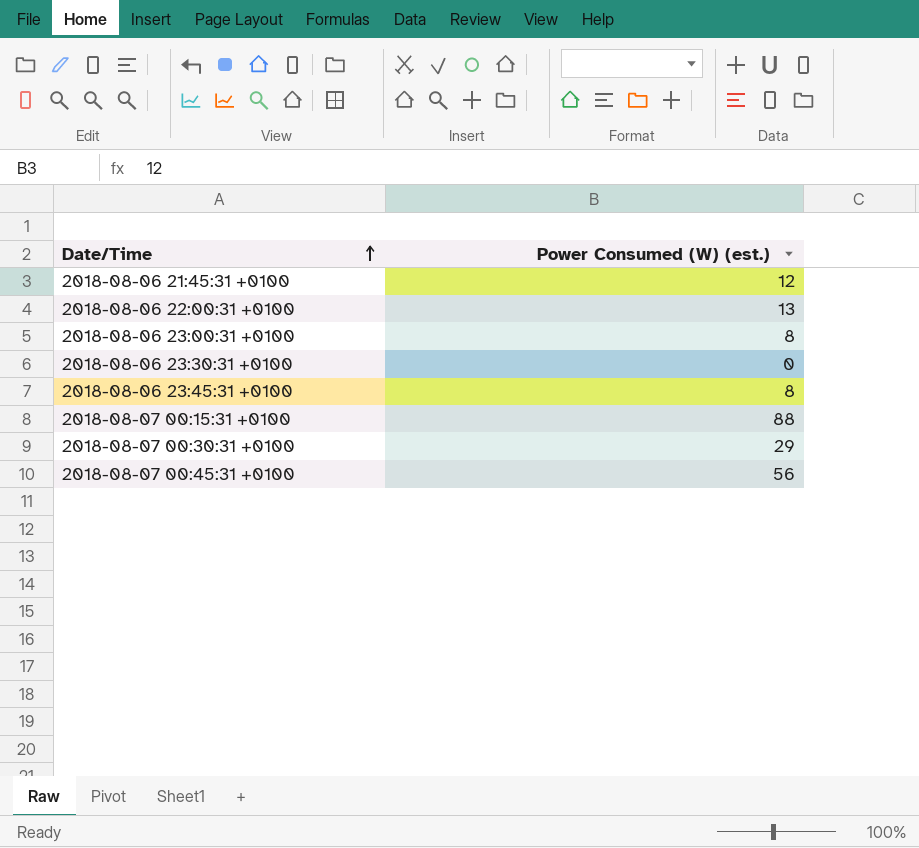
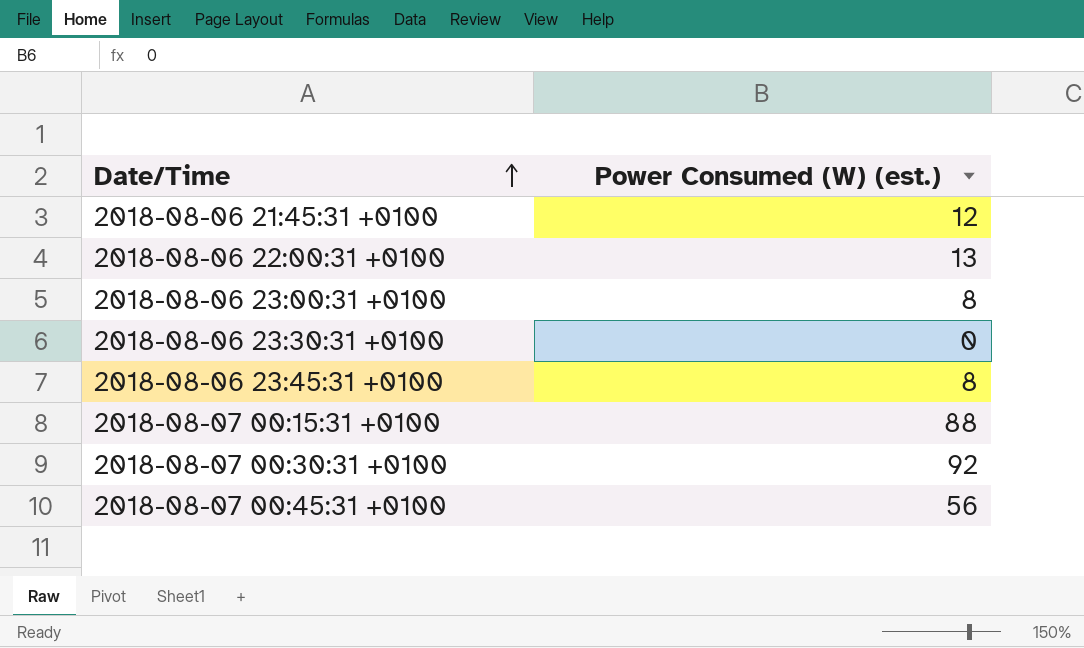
2018-08-07 00:30:31 +0100 | Power Consumed (W) (est.): 29 -> 92

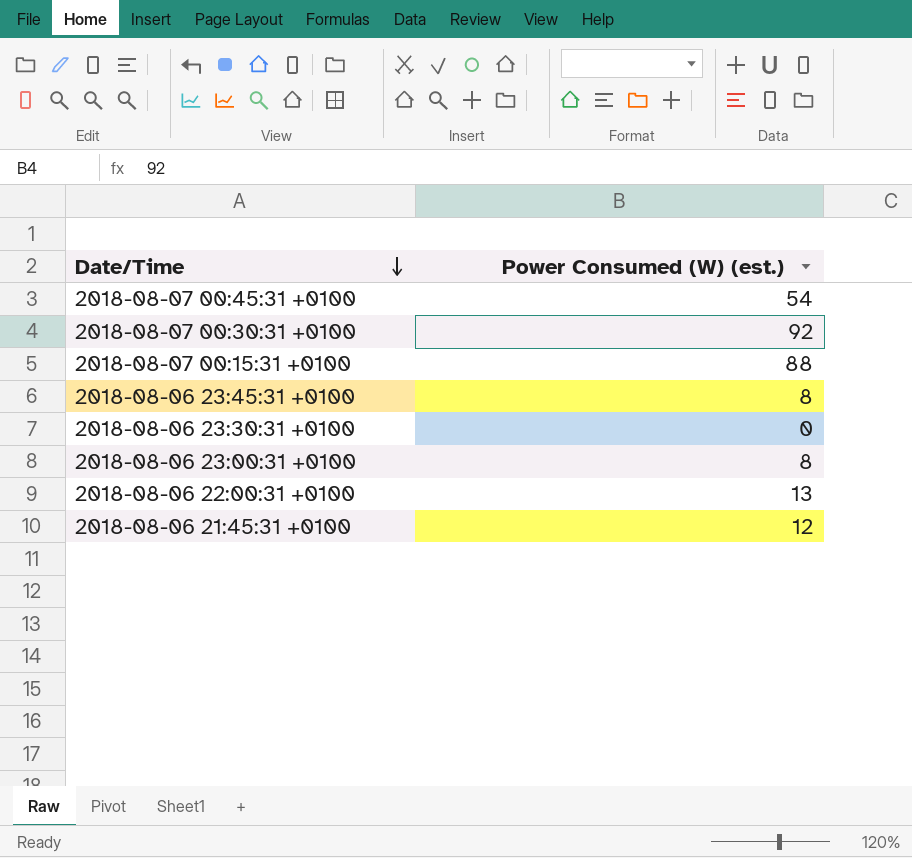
row order: Date/Time ascending -> Date/Time descending
2018-08-07 00:45:31 +0100 | Power Consumed (W) (est.): 56 -> 54

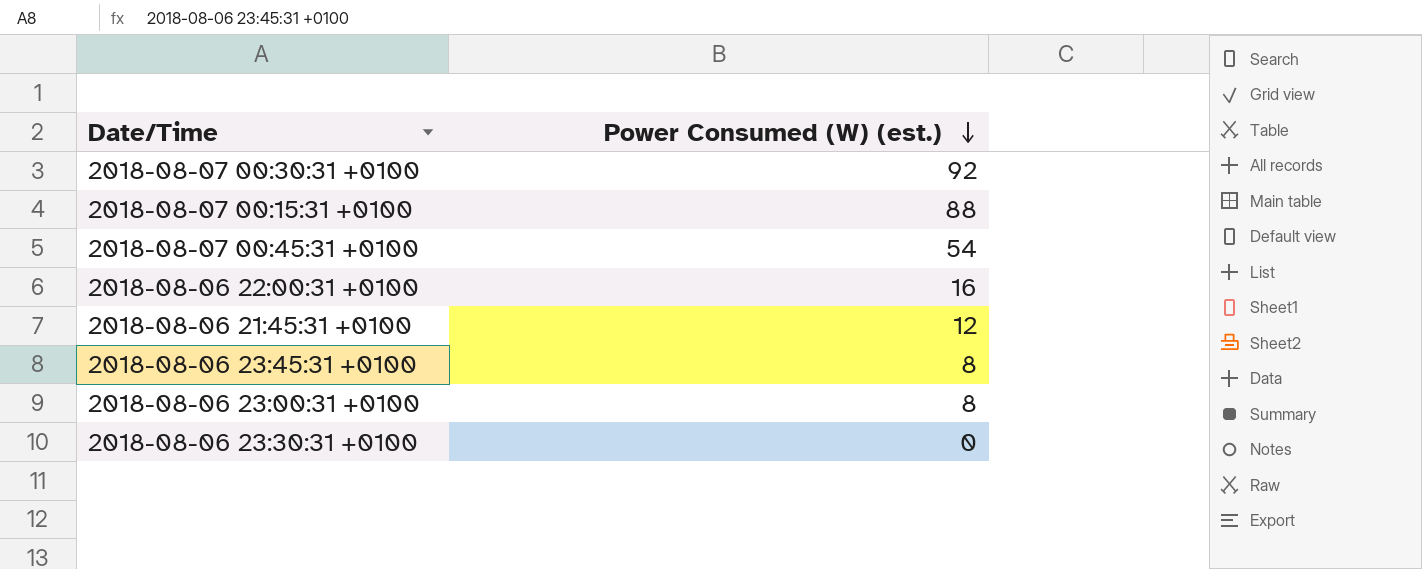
row order: Date/Time descending -> Power Consumed (W) (est.) descending
2018-08-06 22:00:31 +0100 | Power Consumed (W) (est.): 13 -> 16

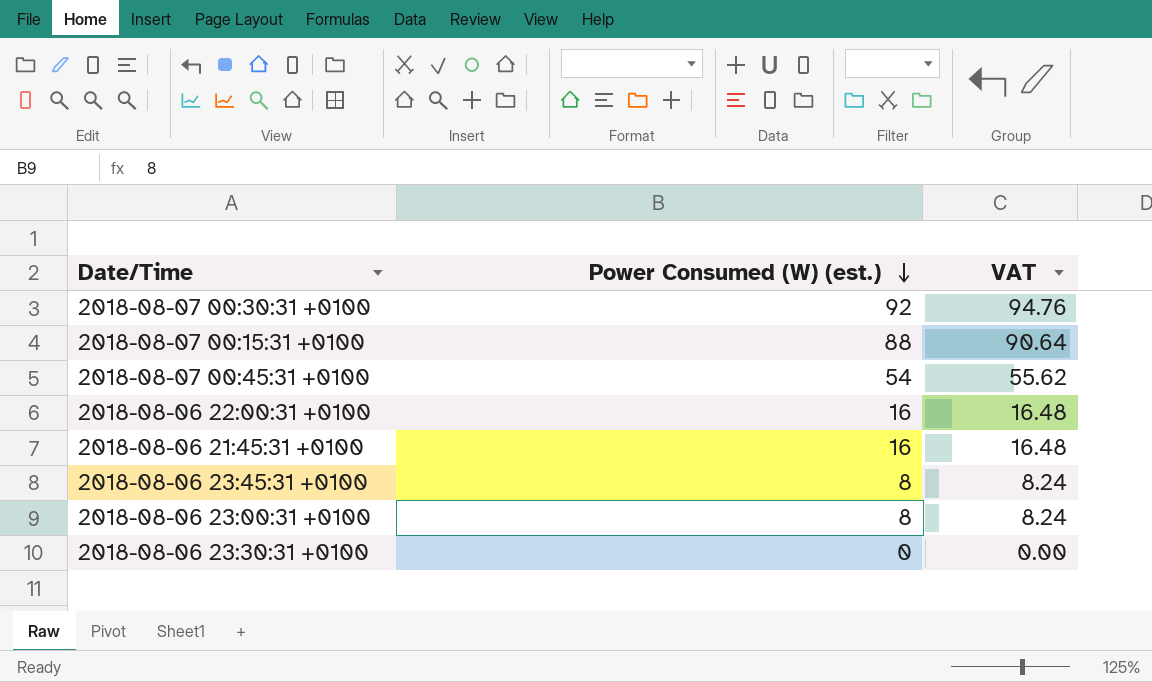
column VAT | formula: none -> [Power Consumed (W) (est.)] * 1.03
2018-08-06 21:45:31 +0100 | Power Consumed (W) (est.): 12 -> 16

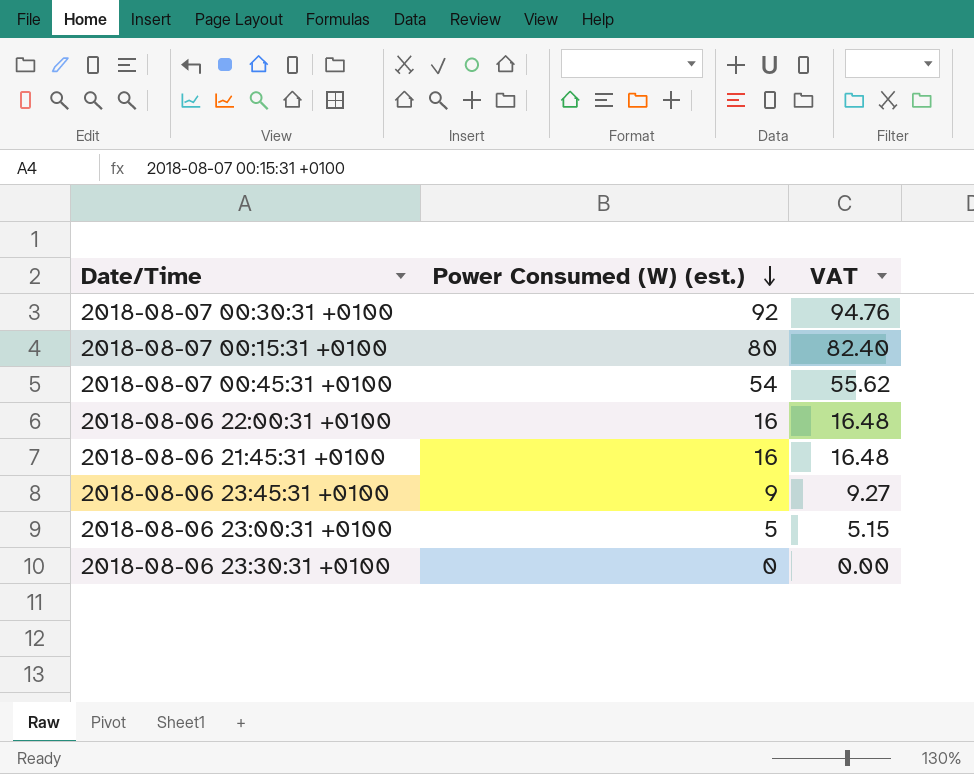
2018-08-07 00:15:31 +0100 | Power Consumed (W) (est.): 88 -> 80
2018-08-07 00:15:31 +0100 | VAT: 90.64 -> 82.40
2018-08-06 23:45:31 +0100 | Power Consumed (W) (est.): 8 -> 9
2018-08-06 23:45:31 +0100 | VAT: 8.24 -> 9.27
2018-08-06 23:00:31 +0100 | Power Consumed (W) (est.): 8 -> 5
2018-08-06 23:00:31 +0100 | VAT: 8.24 -> 5.15

